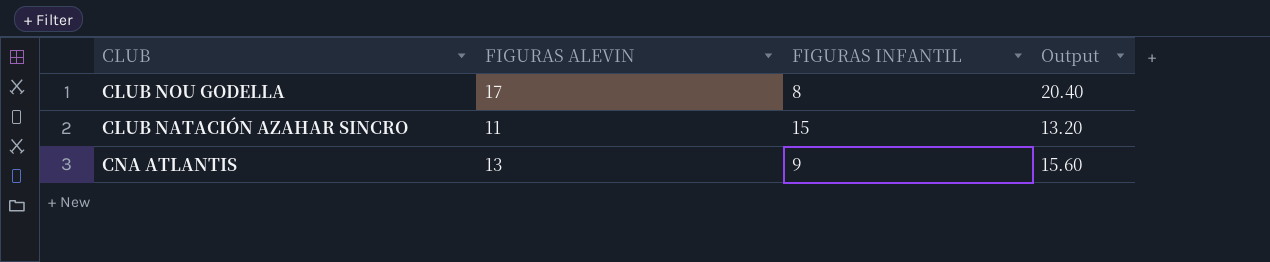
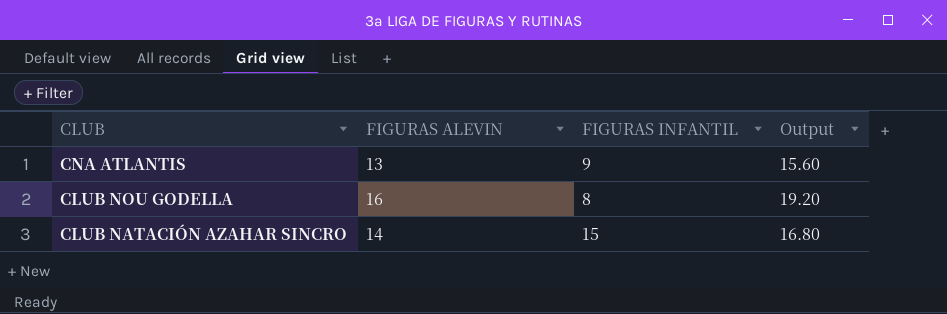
row order: none -> CLUB descending
CLUB NOU GODELLA | FIGURAS ALEVIN: 17 -> 16
CLUB NOU GODELLA | Output: 20.40 -> 19.20
CLUB NATACIÓN AZAHAR SINCRO | FIGURAS ALEVIN: 11 -> 14
CLUB NATACIÓN AZAHAR SINCRO | Output: 13.20 -> 16.80

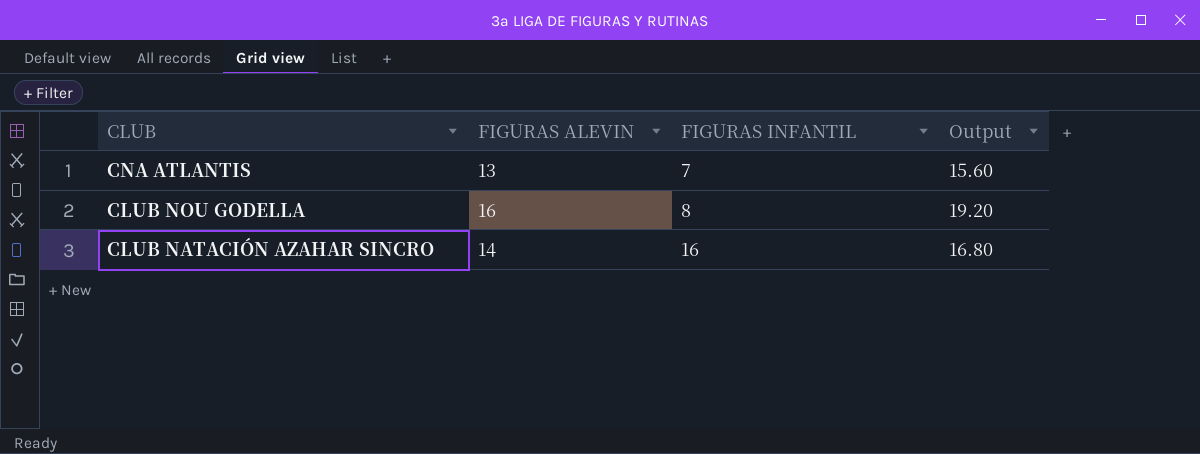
CNA ATLANTIS | FIGURAS INFANTIL: 9 -> 7
CLUB NATACIÓN AZAHAR SINCRO | FIGURAS INFANTIL: 15 -> 16

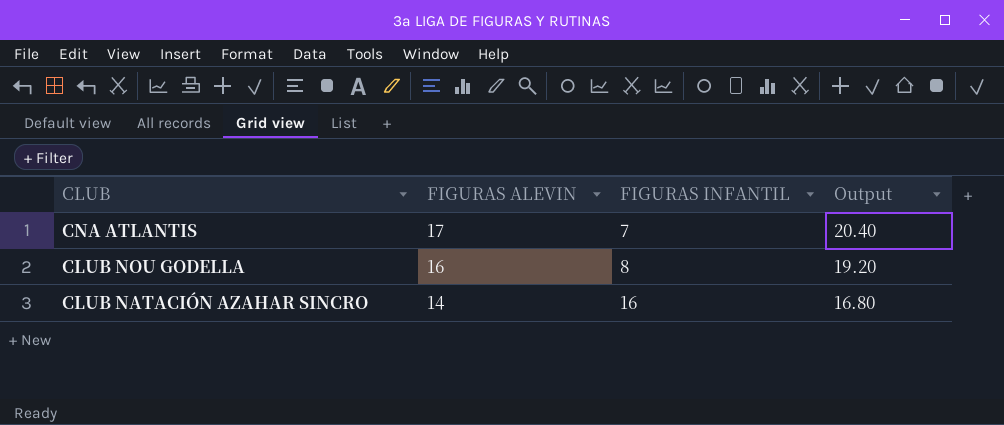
CNA ATLANTIS | FIGURAS ALEVIN: 13 -> 17
CNA ATLANTIS | Output: 15.60 -> 20.40

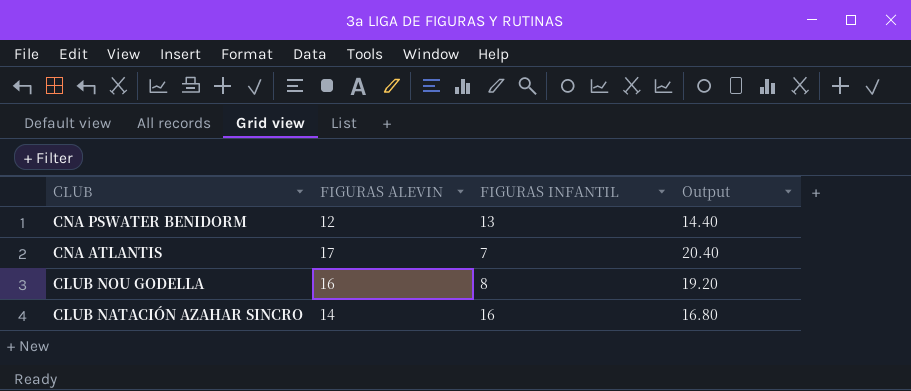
row CNA PSWATER BENIDORM: none -> 12 | 13 | 14.40

